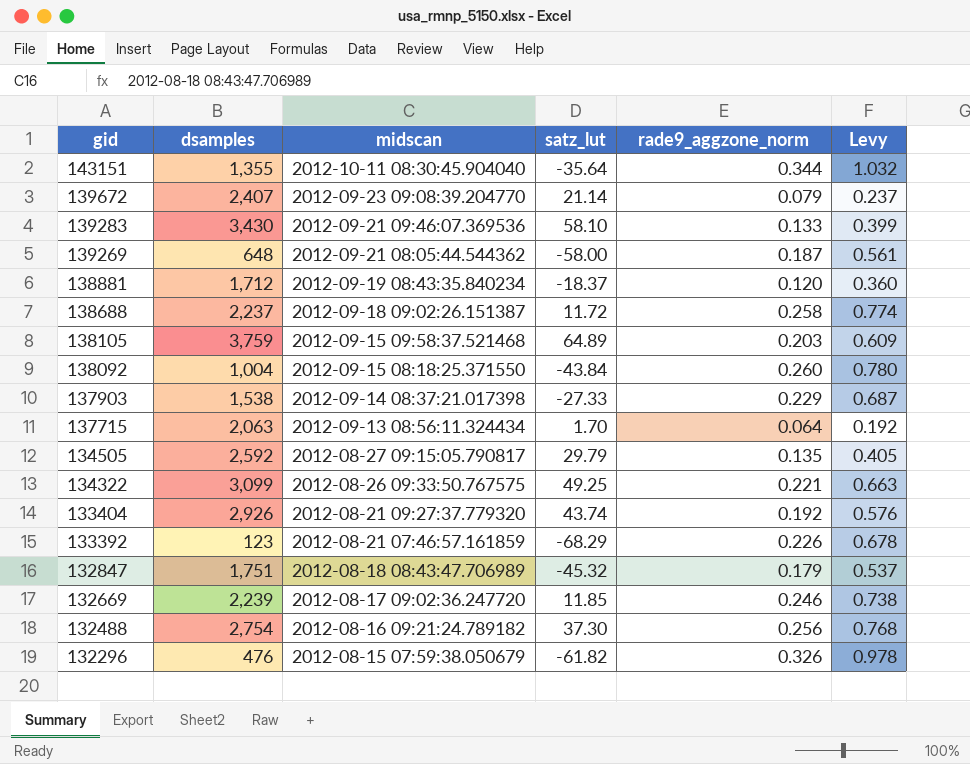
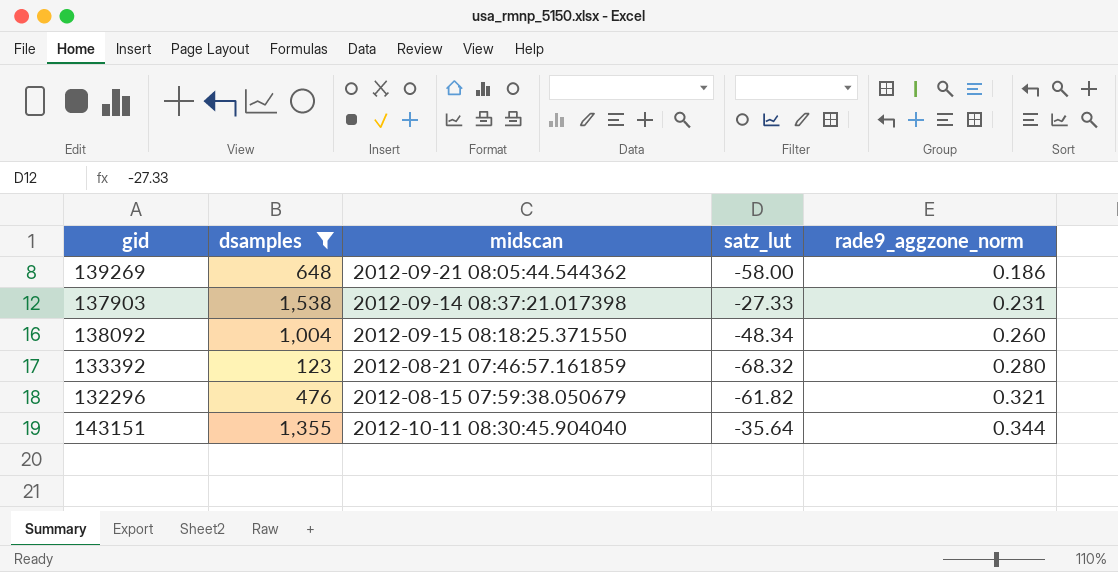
filter: none -> dsamples <= 1,538
row order: gid descending -> rade9_aggzone_norm ascending
column Levy | formula: [rade9_aggzone_norm] * 3 -> none
139269 | rade9_aggzone_norm: 0.187 -> 0.186
137903 | rade9_aggzone_norm: 0.229 -> 0.231
138092 | satz_lut: -43.84 -> -48.34
133392 | satz_lut: -68.29 -> -68.32
133392 | rade9_aggzone_norm: 0.226 -> 0.280
132296 | rade9_aggzone_norm: 0.326 -> 0.321

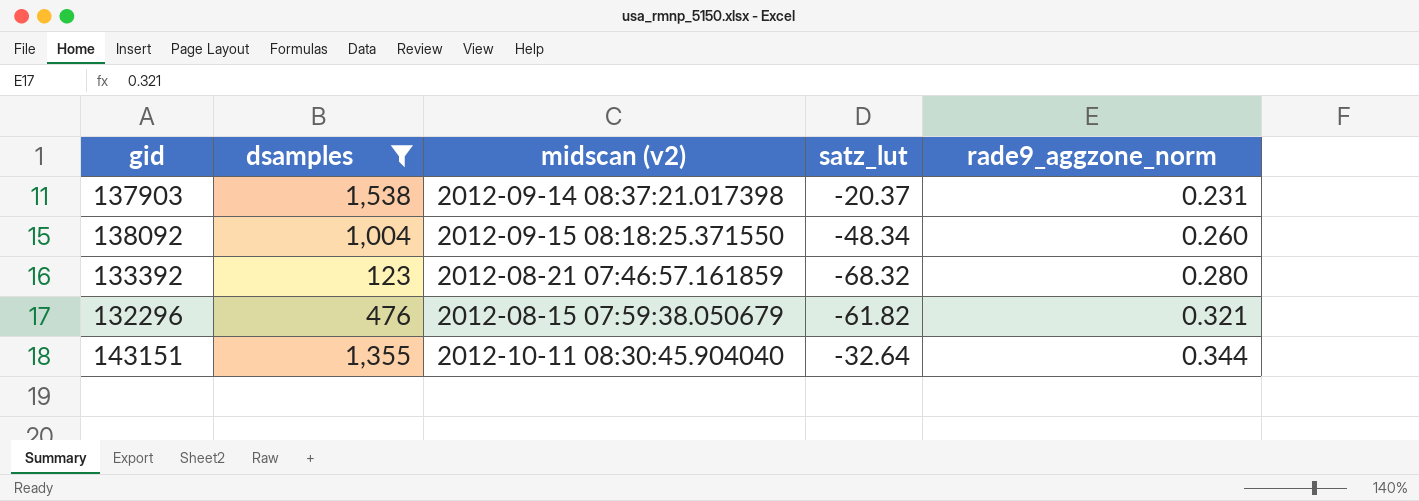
column name: midscan -> midscan (v2)
row 139269: 648 | 2012-09-21 08:05:44.544362 | -58.00 | 0.186 -> none
137903 | satz_lut: -27.33 -> -20.37
143151 | satz_lut: -35.64 -> -32.64

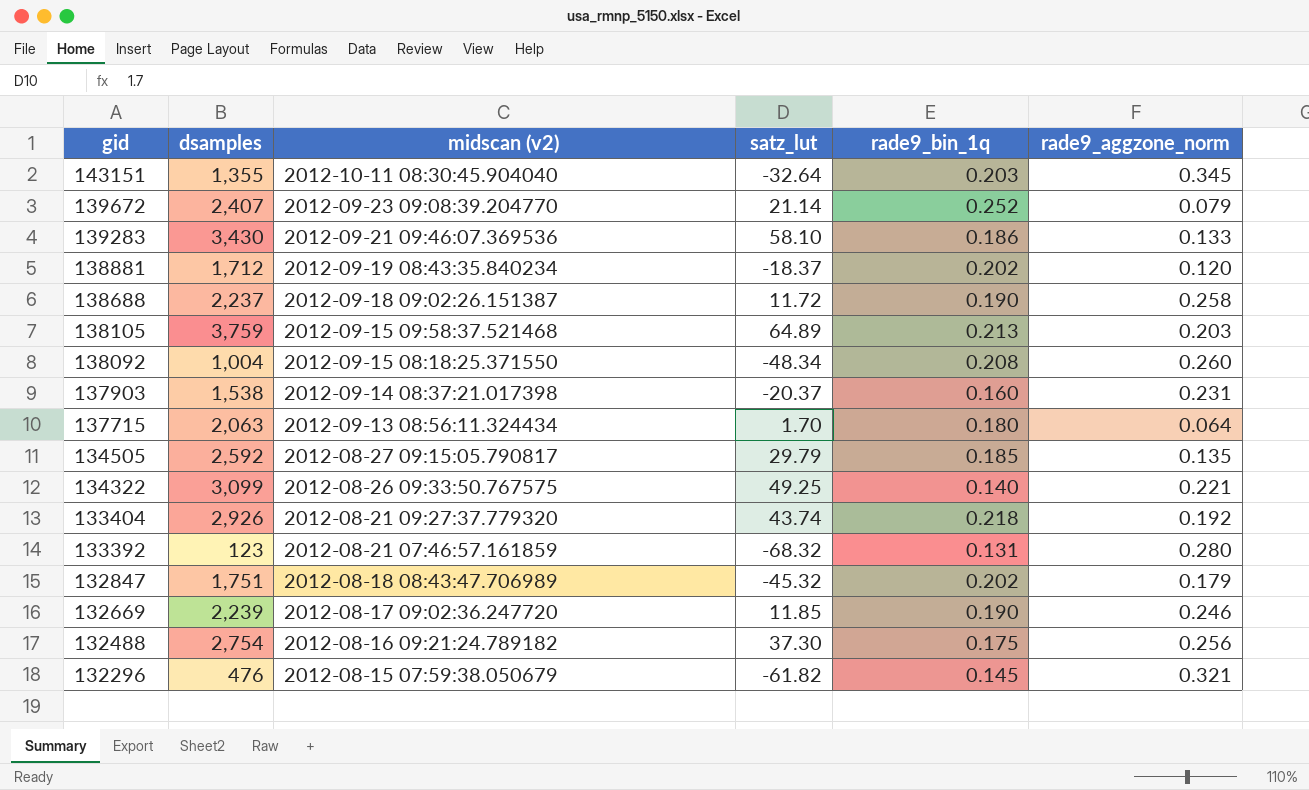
filter: dsamples <= 1,538 -> none
row order: rade9_aggzone_norm ascending -> gid descending
column rade9_bin_1q | position: none -> 5
143151 | rade9_aggzone_norm: 0.344 -> 0.345

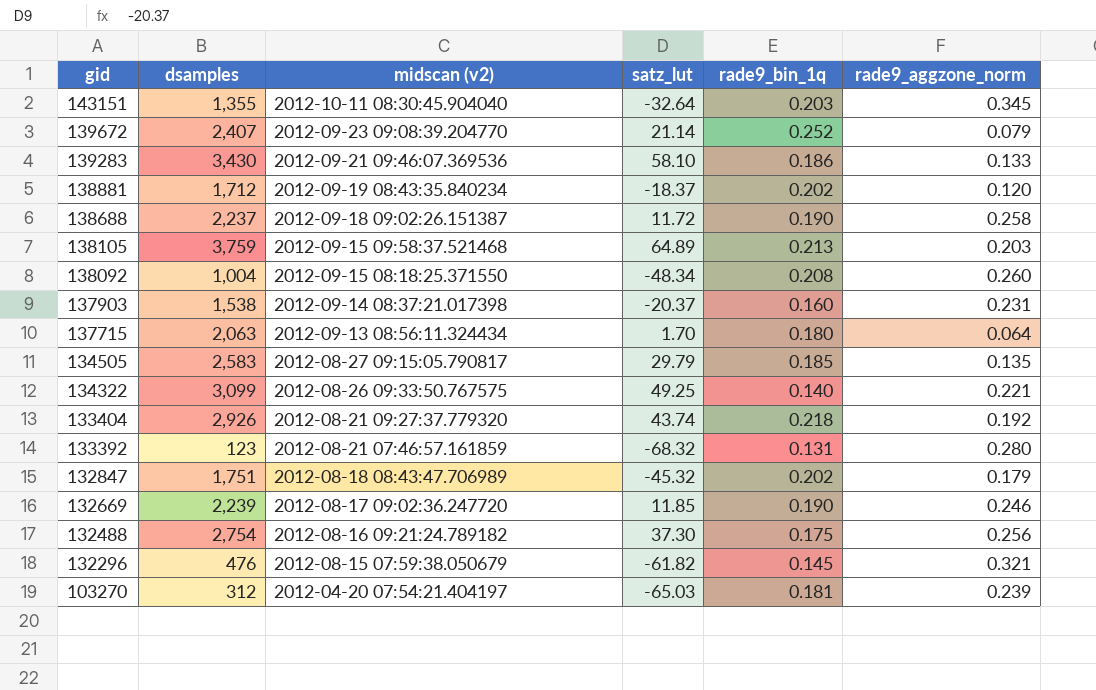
134505 | dsamples: 2,592 -> 2,583
row 103270: none -> 312 | 2012-04-20 07:54:21.404197 | -65.03 | 0.181 | 0.239

